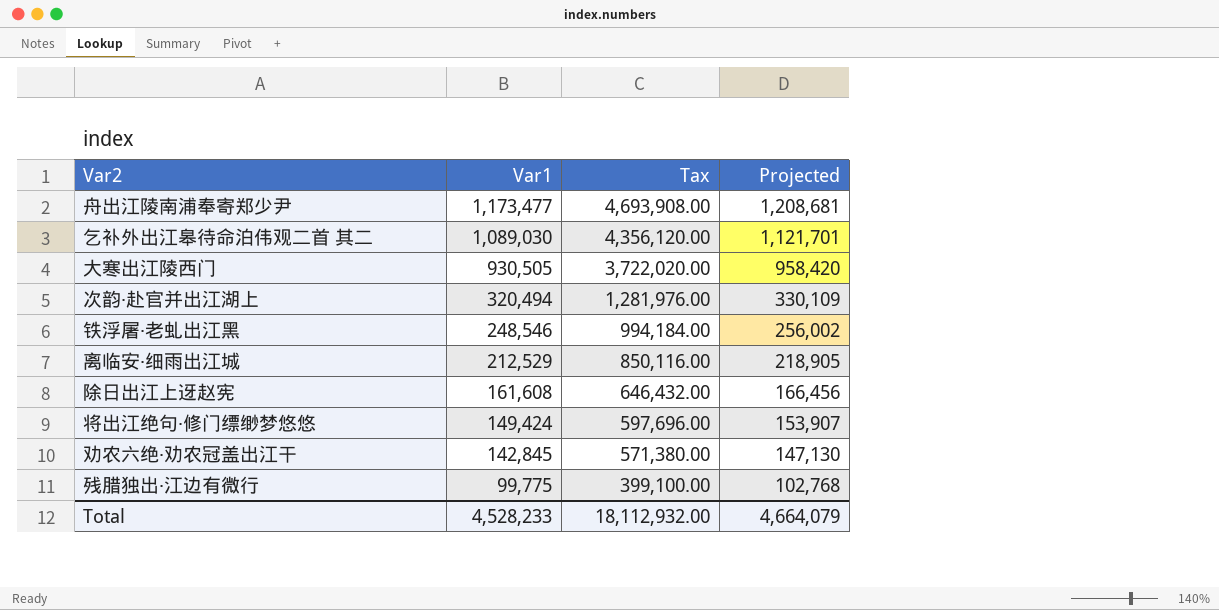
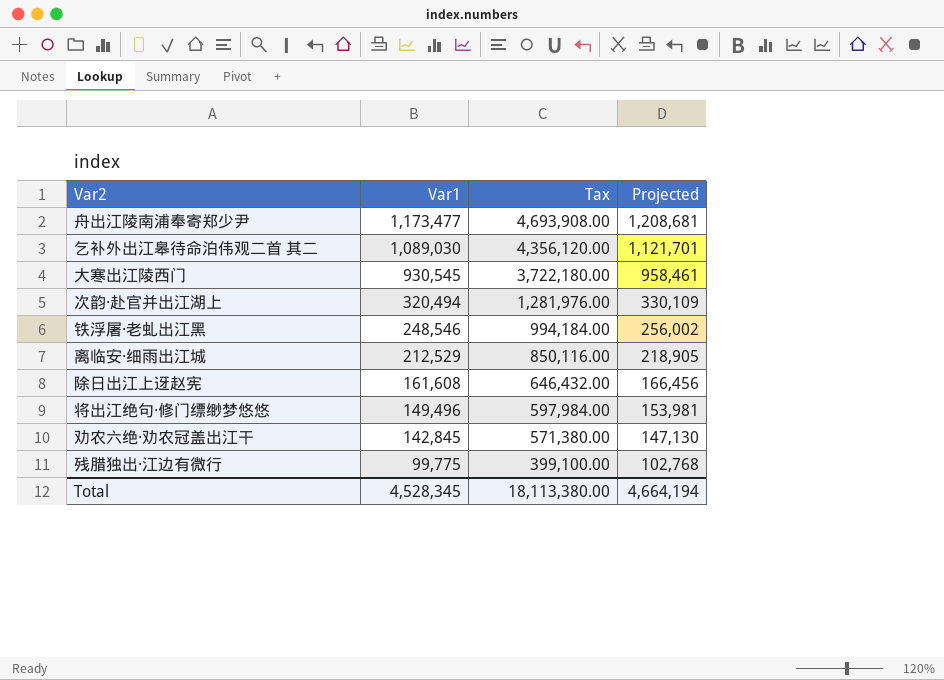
大寒出江陵西门 | Var1: 930,505 -> 930,545
大寒出江陵西门 | Tax: 3,722,020.00 -> 3,722,180.00
大寒出江陵西门 | Projected: 958,420 -> 958,461
将出江绝句·修门缥缈梦悠悠 | Var1: 149,424 -> 149,496
将出江绝句·修门缥缈梦悠悠 | Tax: 597,696.00 -> 597,984.00
将出江绝句·修门缥缈梦悠悠 | Projected: 153,907 -> 153,981
Total | Var1: 4,528,233 -> 4,528,345
Total | Tax: 18,112,932.00 -> 18,113,380.00
Total | Projected: 4,664,079 -> 4,664,194

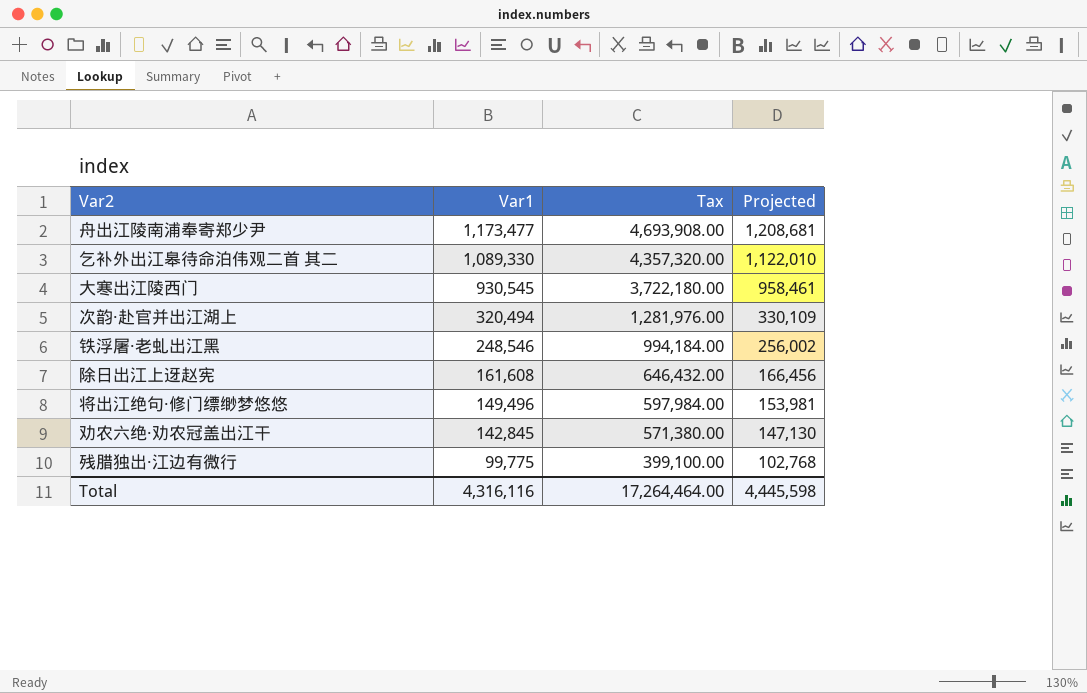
row 离临安·细雨出江城: 212,529 | 850,116.00 | 218,905 -> none
乞补外出江皋待命泊伟观二首 其二 | Var1: 1,089,030 -> 1,089,330
乞补外出江皋待命泊伟观二首 其二 | Tax: 4,356,120.00 -> 4,357,320.00
乞补外出江皋待命泊伟观二首 其二 | Projected: 1,121,701 -> 1,122,010
Total | Var1: 4,528,345 -> 4,316,116
Total | Tax: 18,113,380.00 -> 17,264,464.00
Total | Projected: 4,664,194 -> 4,445,598

